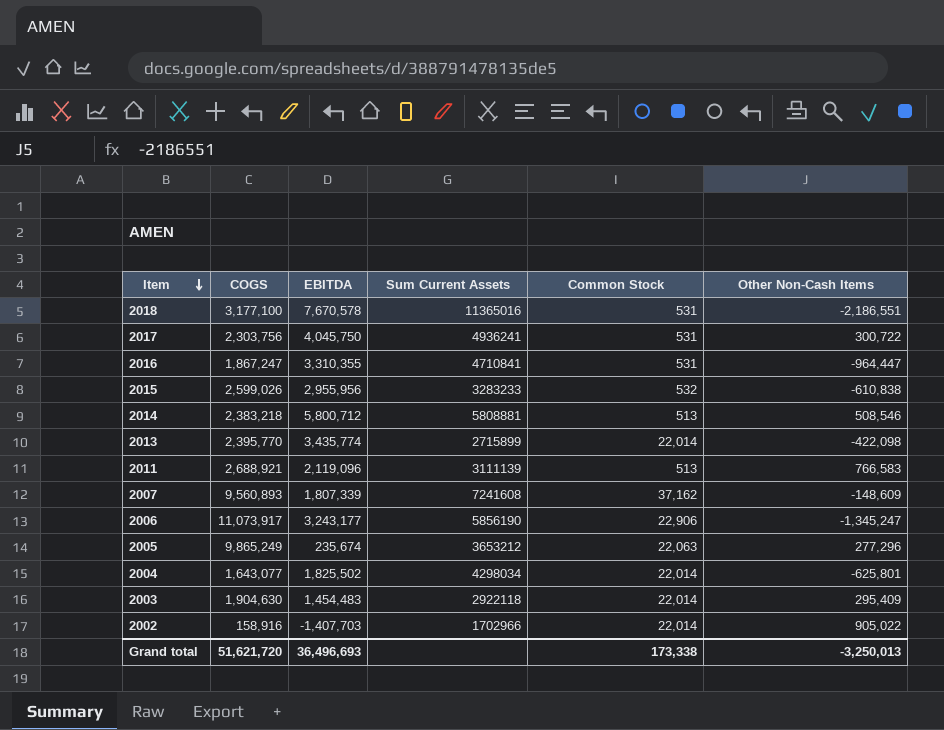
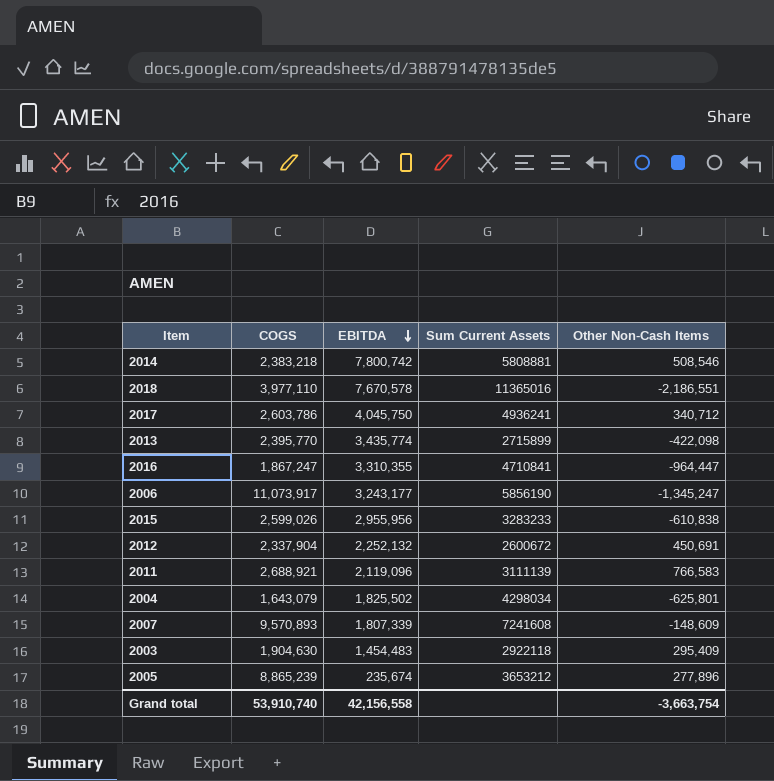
row order: Item descending -> EBITDA descending
column Common Stock | position: 5 -> none
row 2002: 158,916 | -1,407,703 | 1702966 | 22,014 | 905,022 -> none
2014 | EBITDA: 5,800,712 -> 7,800,742
2018 | COGS: 3,177,100 -> 3,977,110
2017 | COGS: 2,303,756 -> 2,603,786
2017 | Other Non-Cash Items: 300,722 -> 340,712
row 2012: none -> 2,337,904 | 2,252,132 | 2600672 | 450,691
2004 | COGS: 1,643,077 -> 1,643,079
2007 | COGS: 9,560,893 -> 9,570,893
2005 | COGS: 9,865,249 -> 8,865,239
2005 | Other Non-Cash Items: 277,296 -> 277,896
Grand total | COGS: 51,621,720 -> 53,910,740
Grand total | EBITDA: 36,496,693 -> 42,156,558
Grand total | Other Non-Cash Items: -3,250,013 -> -3,663,754

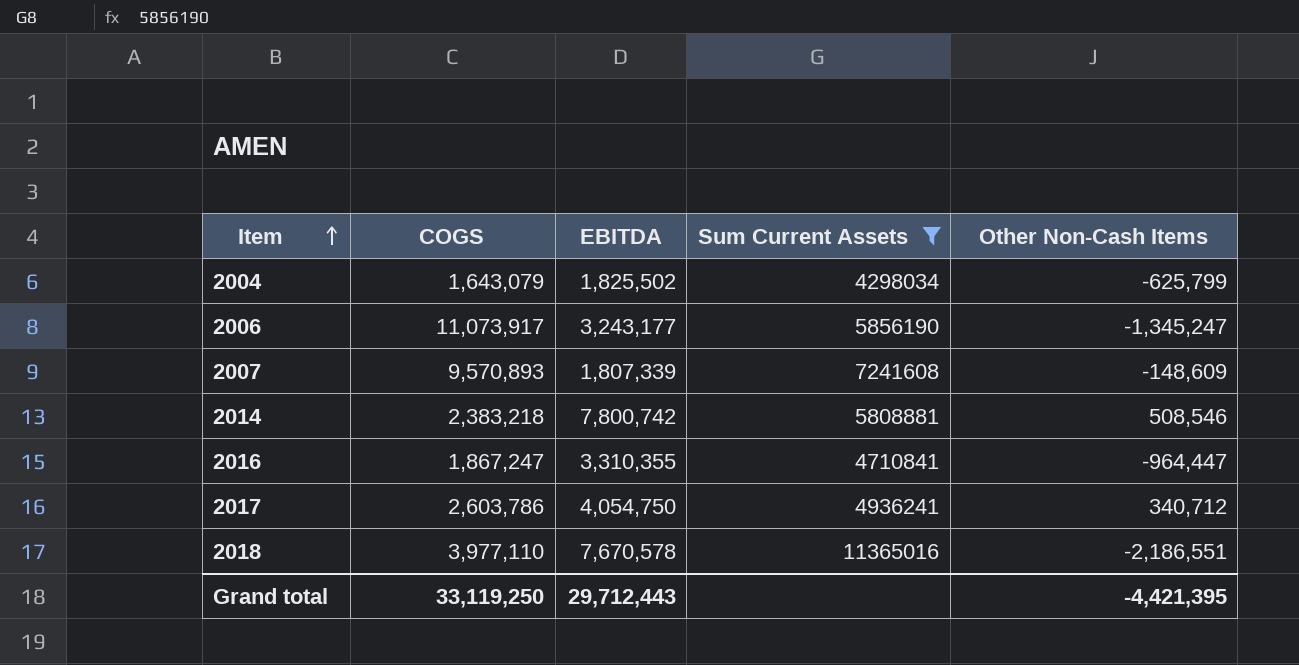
filter: none -> Sum Current Assets >= 4298034
row order: EBITDA descending -> Item ascending
2004 | Other Non-Cash Items: -625,801 -> -625,799
2017 | EBITDA: 4,045,750 -> 4,054,750
Grand total | COGS: 53,910,740 -> 33,119,250
Grand total | EBITDA: 42,156,558 -> 29,712,443
Grand total | Other Non-Cash Items: -3,663,754 -> -4,421,395

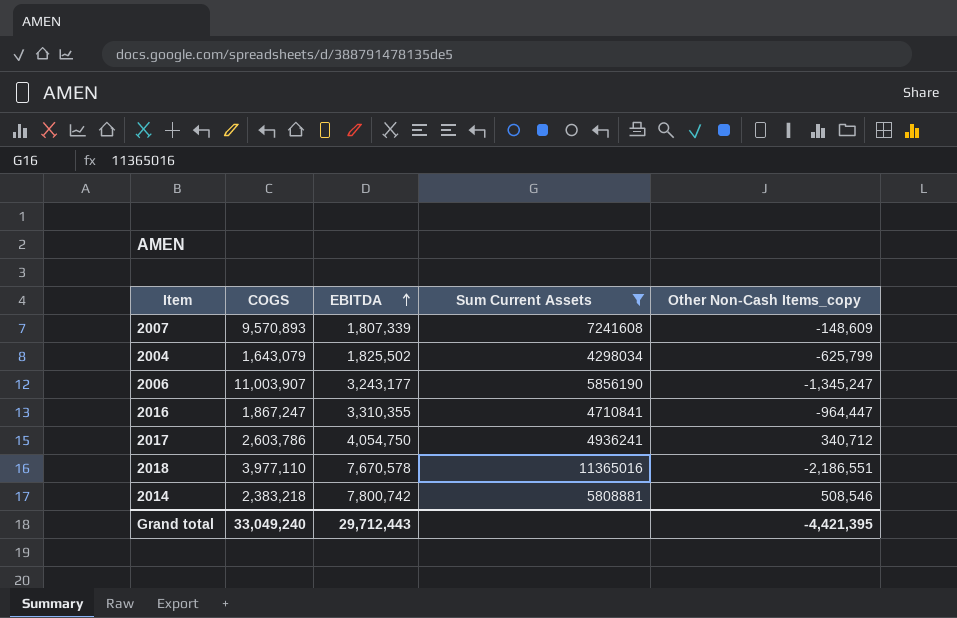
row order: Item ascending -> EBITDA ascending
column name: Other Non-Cash Items -> Other Non-Cash Items_copy
2006 | COGS: 11,073,917 -> 11,003,907
Grand total | COGS: 33,119,250 -> 33,049,240

